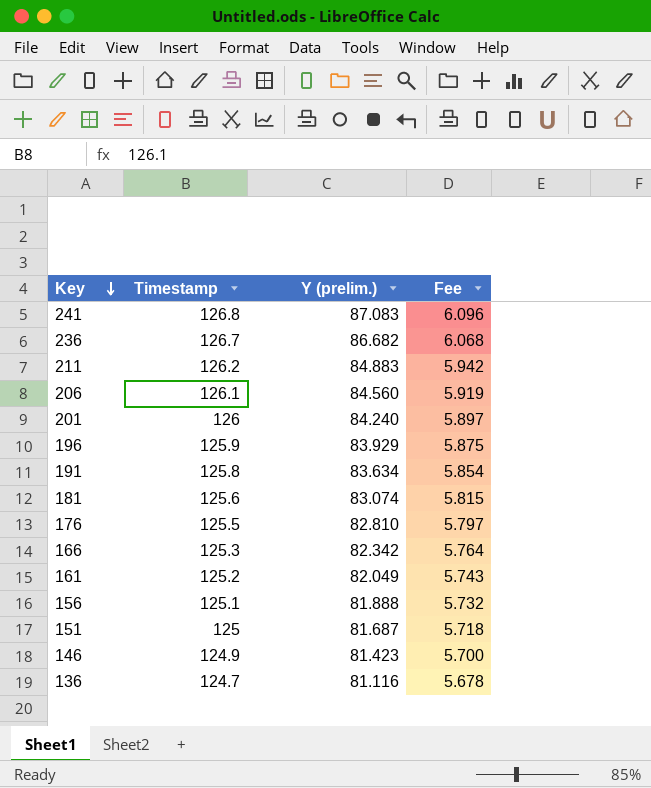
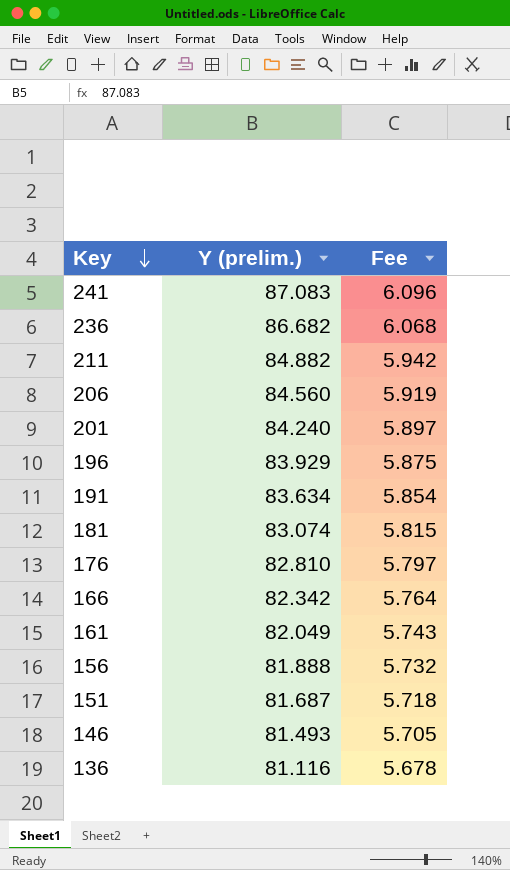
column Timestamp | position: 2 -> none
211 | Y (prelim.): 84.883 -> 84.882
146 | Y (prelim.): 81.423 -> 81.493
146 | Fee: 5.700 -> 5.705

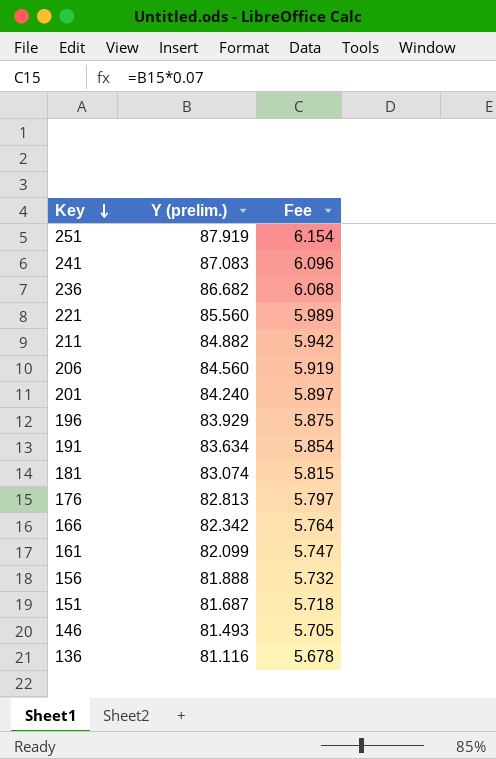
row 251: none -> 87.919 | 6.154
row 221: none -> 85.560 | 5.989
176 | Y (prelim.): 82.810 -> 82.813
161 | Y (prelim.): 82.049 -> 82.099
161 | Fee: 5.743 -> 5.747

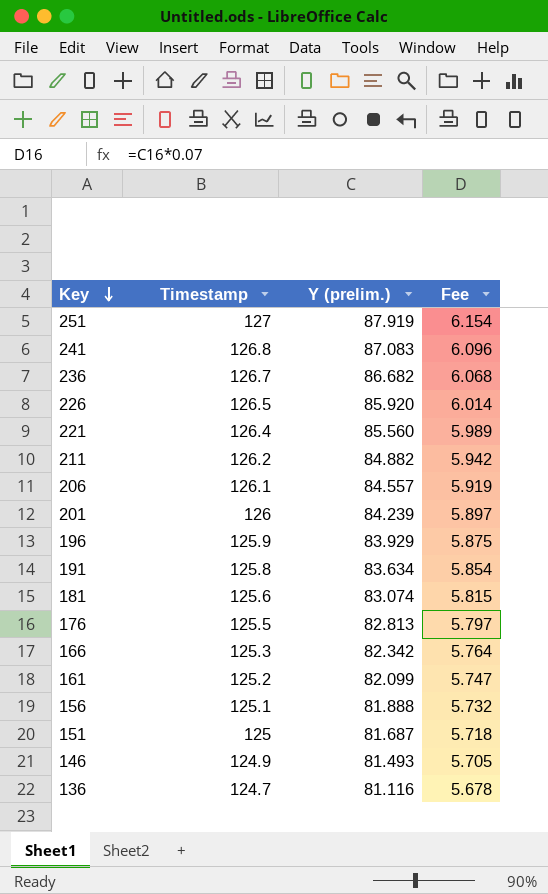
column Timestamp | position: none -> 2
row 226: none -> 126.5 | 85.920 | 6.014
206 | Y (prelim.): 84.560 -> 84.557
201 | Y (prelim.): 84.240 -> 84.239

